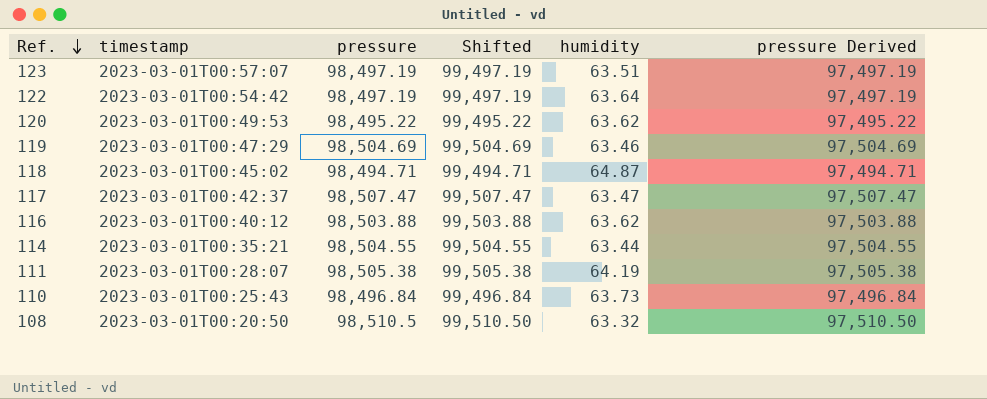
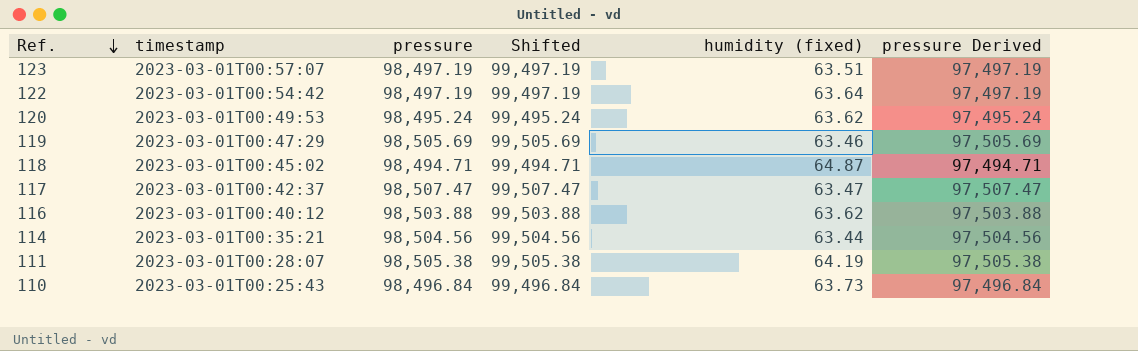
column name: humidity -> humidity (fixed)
row 108: 2023-03-01T00:20:50 | 98,510.5 | 99,510.50 | 63.32 | 97,510.50 -> none
120 | pressure: 98,495.22 -> 98,495.24
120 | Shifted: 99,495.22 -> 99,495.24
120 | pressure Derived: 97,495.22 -> 97,495.24
119 | pressure: 98,504.69 -> 98,505.69
119 | Shifted: 99,504.69 -> 99,505.69
119 | pressure Derived: 97,504.69 -> 97,505.69
114 | pressure: 98,504.55 -> 98,504.56
114 | Shifted: 99,504.55 -> 99,504.56
114 | pressure Derived: 97,504.55 -> 97,504.56

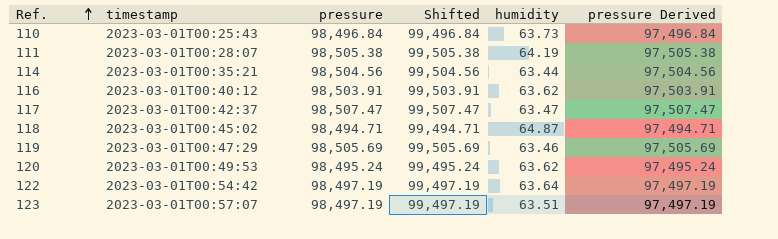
row order: Ref. descending -> Ref. ascending
column name: humidity (fixed) -> humidity
116 | pressure: 98,503.88 -> 98,503.91
116 | Shifted: 99,503.88 -> 99,503.91
116 | pressure Derived: 97,503.88 -> 97,503.91

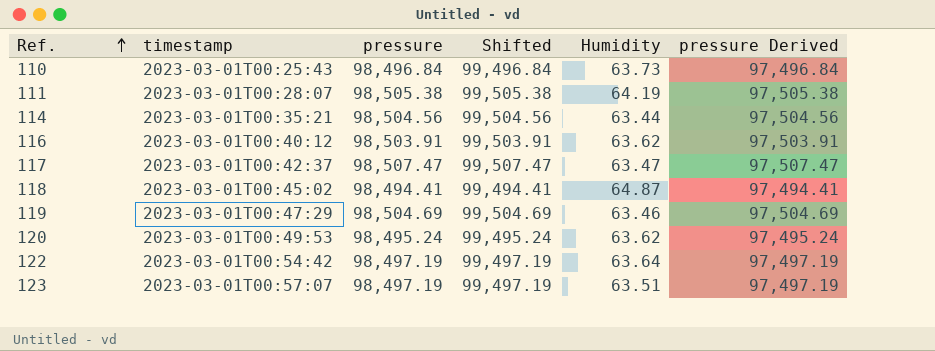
column name: humidity -> Humidity
118 | pressure: 98,494.71 -> 98,494.41
118 | Shifted: 99,494.71 -> 99,494.41
118 | pressure Derived: 97,494.71 -> 97,494.41
119 | pressure: 98,505.69 -> 98,504.69
119 | Shifted: 99,505.69 -> 99,504.69
119 | pressure Derived: 97,505.69 -> 97,504.69

